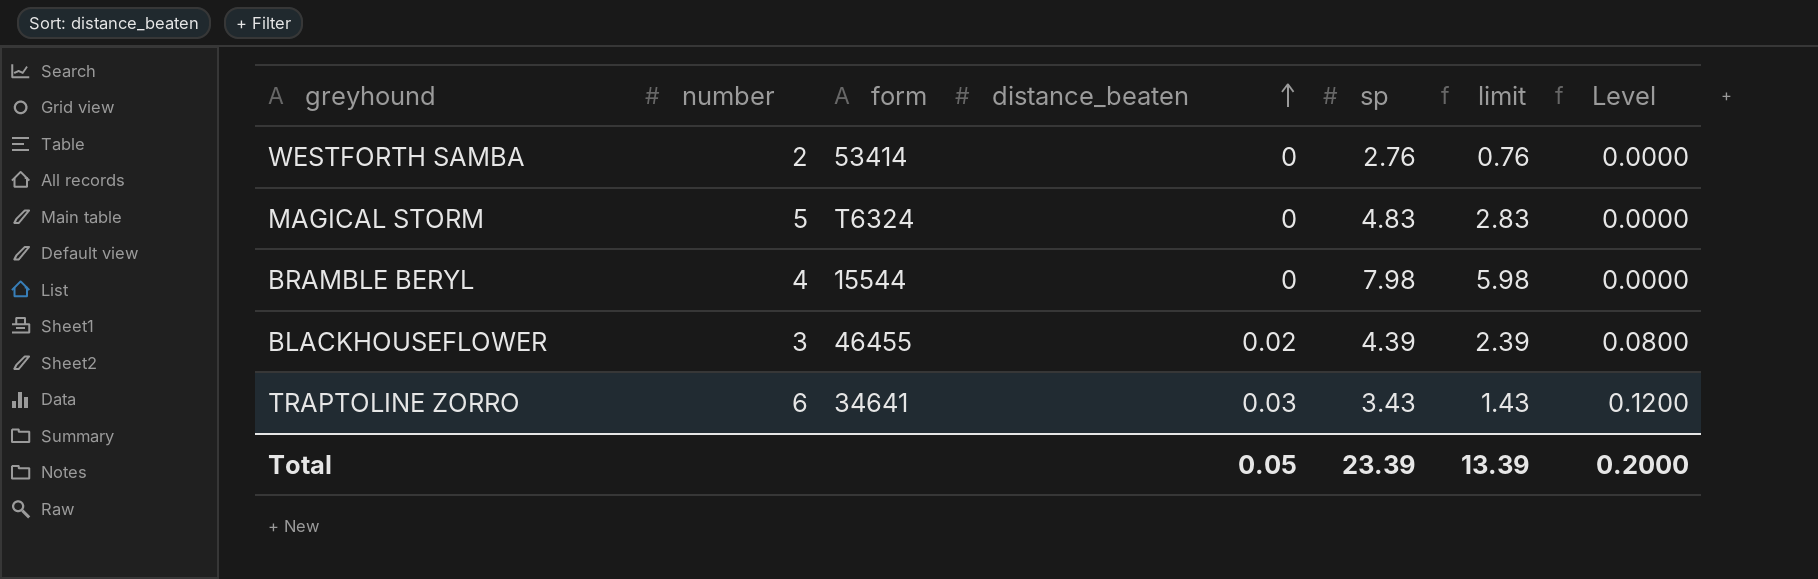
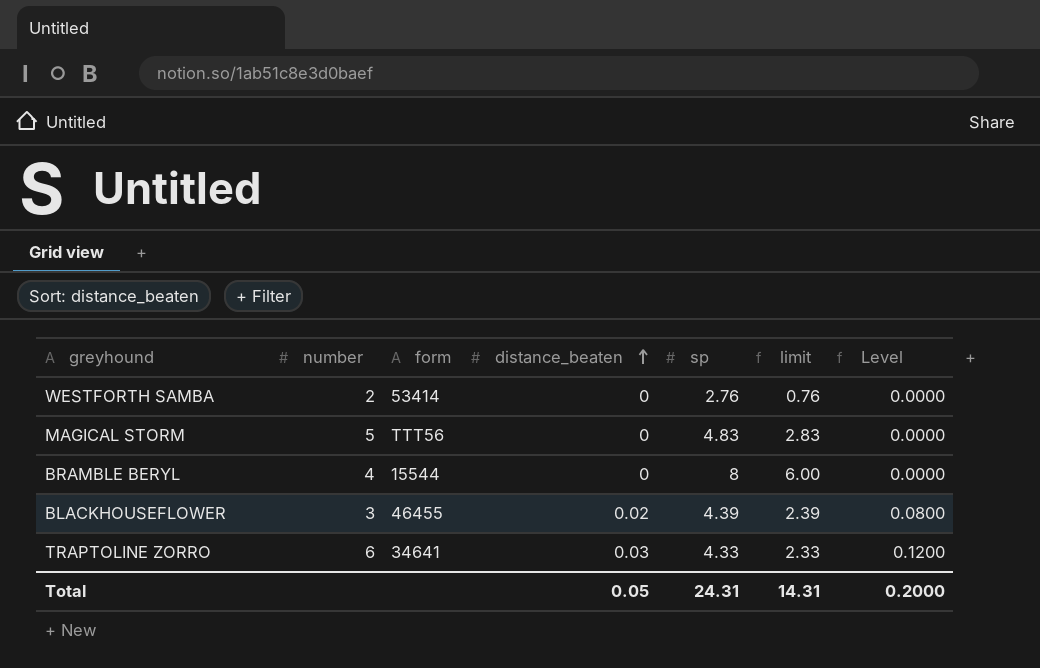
MAGICAL STORM | form: T6324 -> TTT56
BRAMBLE BERYL | sp: 7.98 -> 8
BRAMBLE BERYL | limit: 5.98 -> 6.00
TRAPTOLINE ZORRO | sp: 3.43 -> 4.33
TRAPTOLINE ZORRO | limit: 1.43 -> 2.33
Total | sp: 23.39 -> 24.31
Total | limit: 13.39 -> 14.31

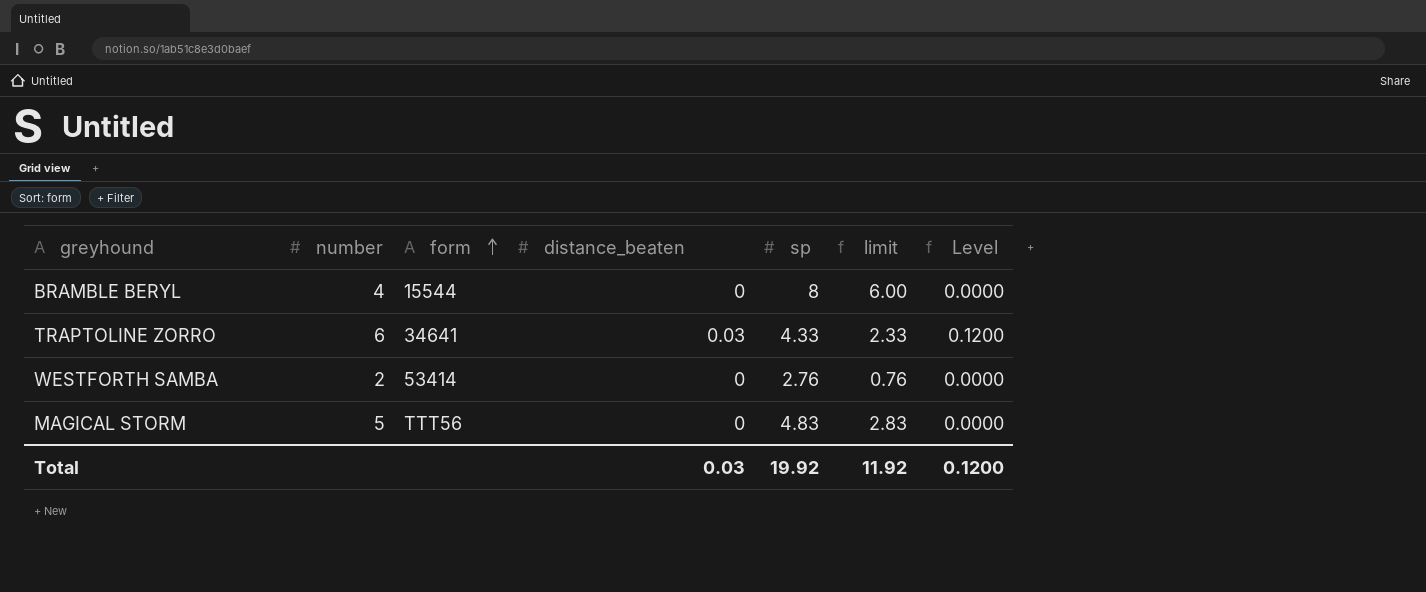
row order: distance_beaten ascending -> form ascending
row BLACKHOUSEFLOWER: 3 | 46455 | 0.02 | 4.39 | 2.39 | 0.0800 -> none
Total | distance_beaten: 0.05 -> 0.03
Total | sp: 24.31 -> 19.92
Total | limit: 14.31 -> 11.92
Total | Level: 0.2000 -> 0.1200

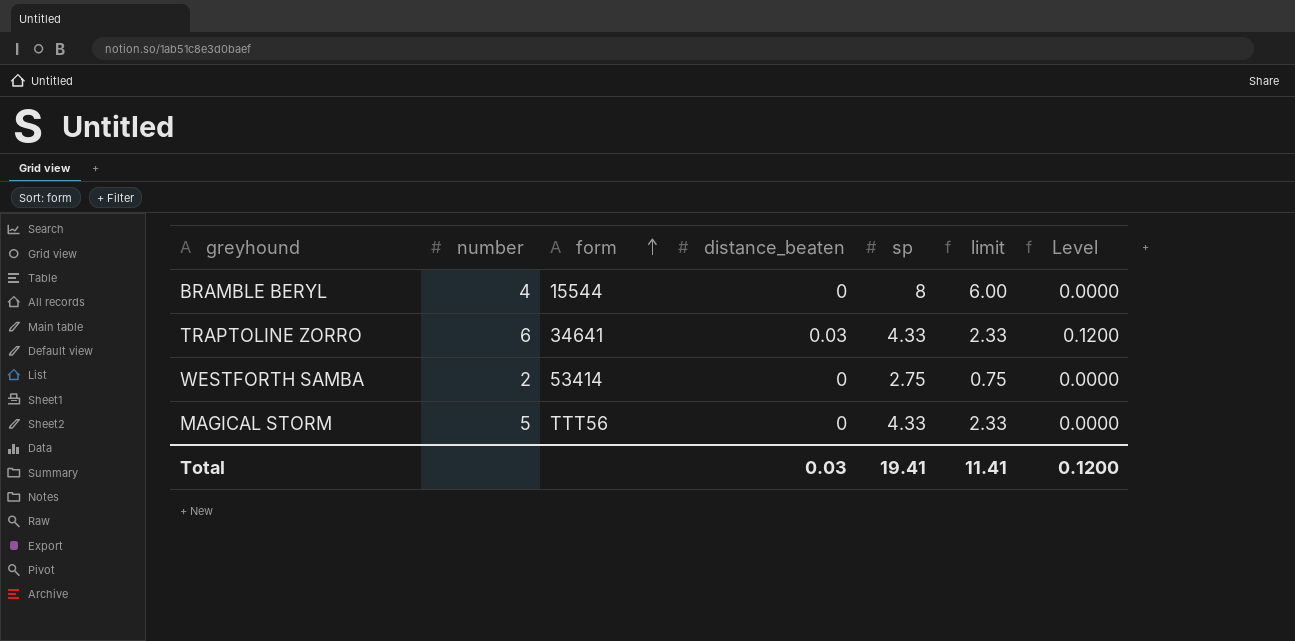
WESTFORTH SAMBA | sp: 2.76 -> 2.75
WESTFORTH SAMBA | limit: 0.76 -> 0.75
MAGICAL STORM | sp: 4.83 -> 4.33
MAGICAL STORM | limit: 2.83 -> 2.33
Total | sp: 19.92 -> 19.41
Total | limit: 11.92 -> 11.41

